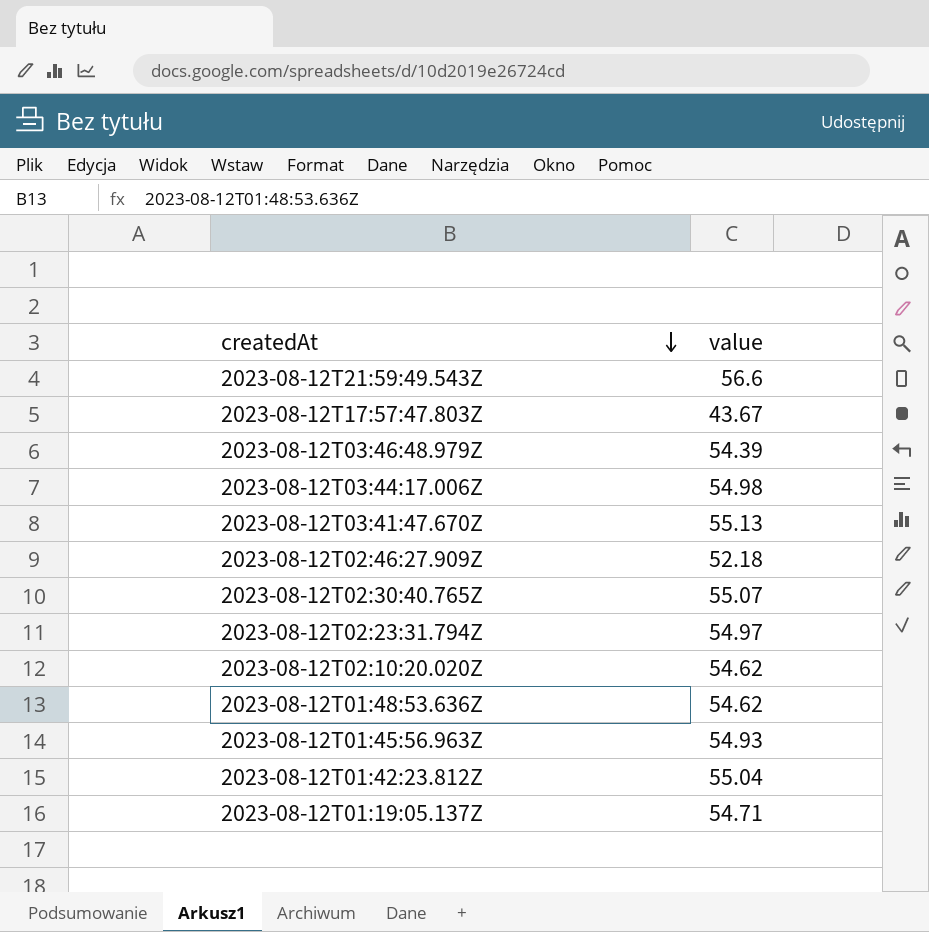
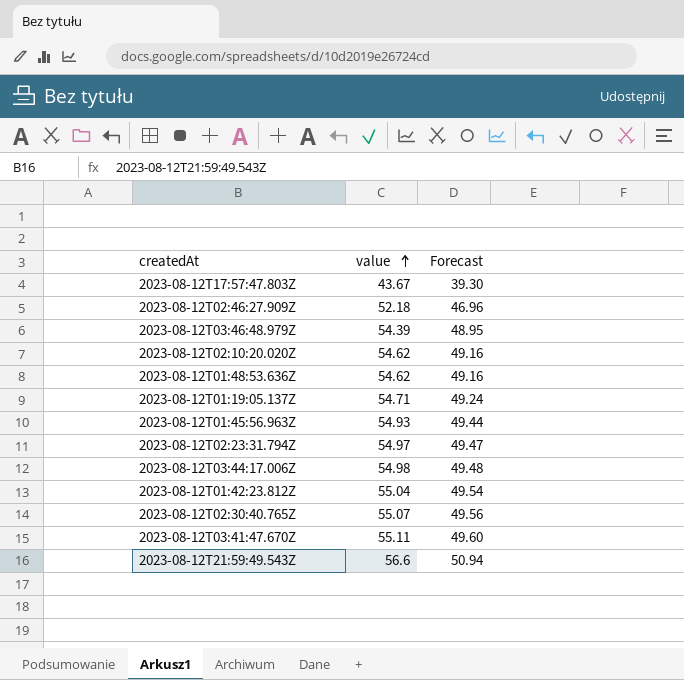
row order: createdAt descending -> value ascending
column Forecast | formula: none -> [value] * 0.9
2023-08-12T03:41:47.670Z | value: 55.13 -> 55.11

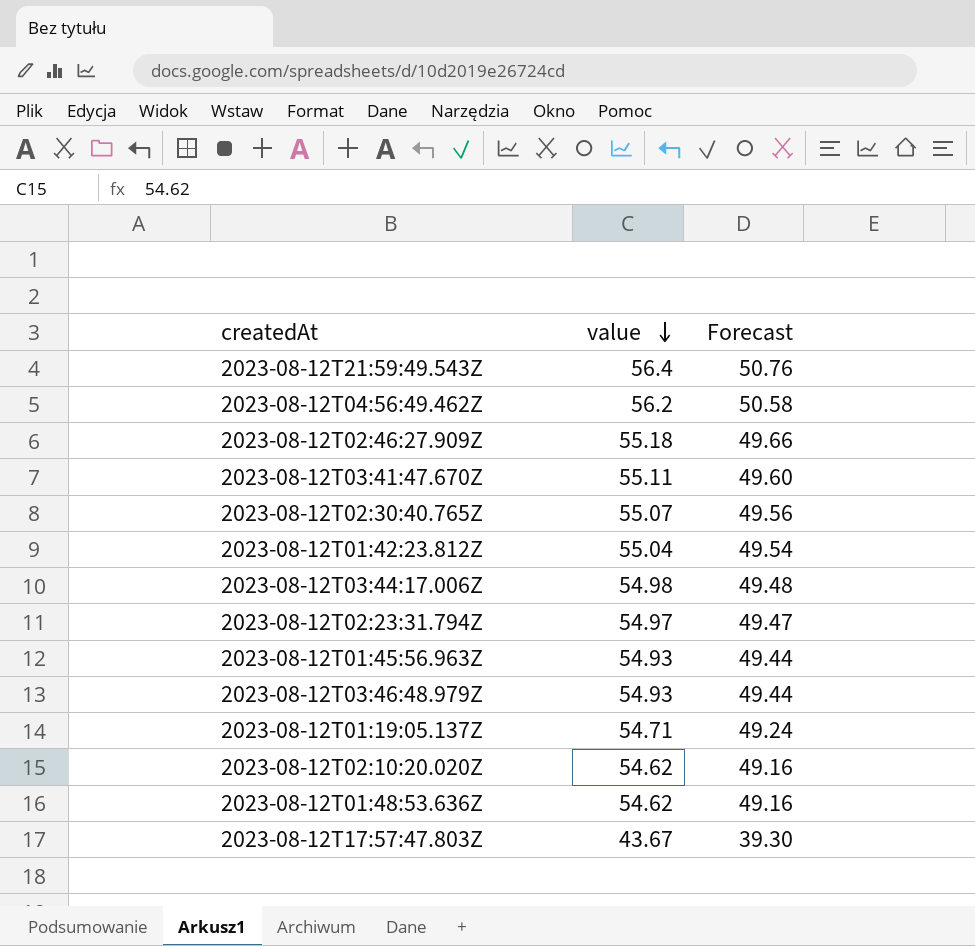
row order: value ascending -> value descending
2023-08-12T21:59:49.543Z | value: 56.6 -> 56.4
2023-08-12T21:59:49.543Z | Forecast: 50.94 -> 50.76
row 2023-08-12T04:56:49.462Z: none -> 56.2 | 50.58
2023-08-12T02:46:27.909Z | value: 52.18 -> 55.18
2023-08-12T02:46:27.909Z | Forecast: 46.96 -> 49.66
2023-08-12T03:46:48.979Z | value: 54.39 -> 54.93
2023-08-12T03:46:48.979Z | Forecast: 48.95 -> 49.44

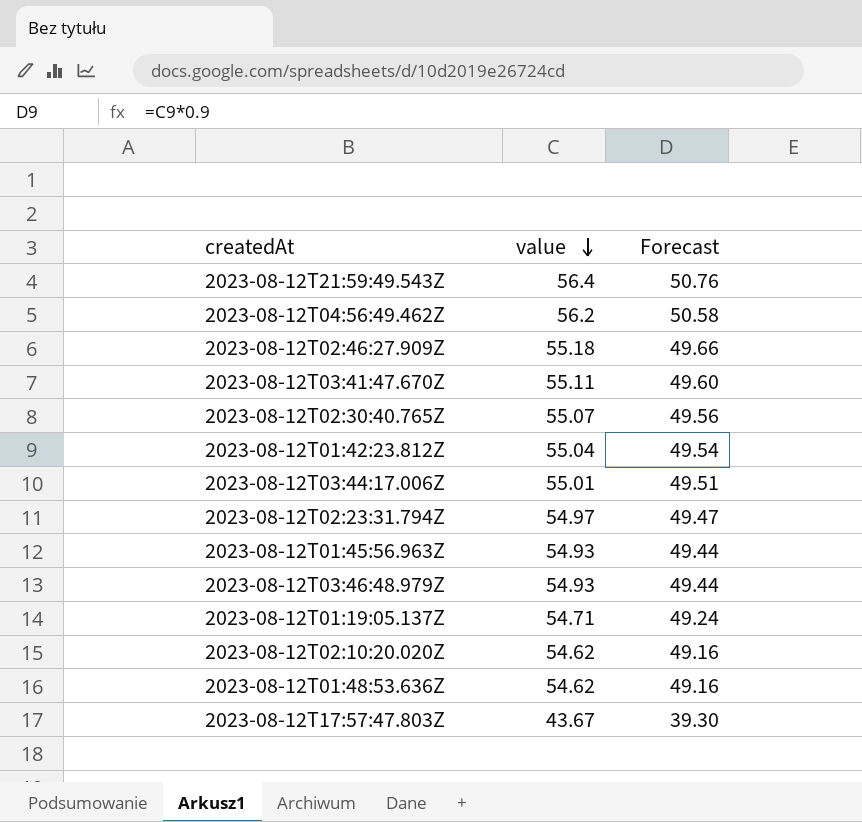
2023-08-12T03:44:17.006Z | value: 54.98 -> 55.01
2023-08-12T03:44:17.006Z | Forecast: 49.48 -> 49.51

